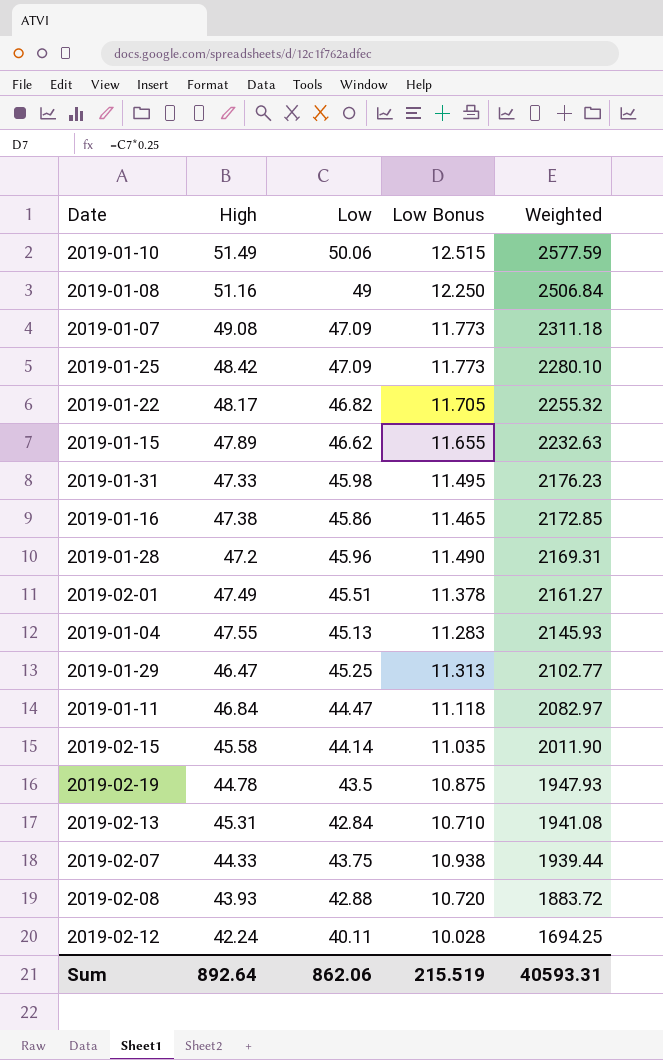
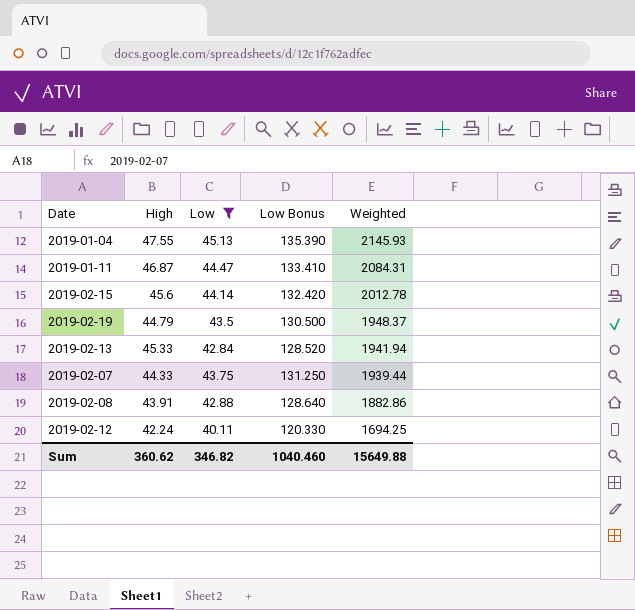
filter: none -> Low <= 45.13
column Low Bonus | formula: [Low] * 0.25 -> [Low] * 3
2019-01-11 | High: 46.84 -> 46.87
2019-01-11 | Weighted: 2082.97 -> 2084.31
2019-02-15 | High: 45.58 -> 45.6
2019-02-15 | Weighted: 2011.90 -> 2012.78
2019-02-19 | High: 44.78 -> 44.79
2019-02-19 | Weighted: 1947.93 -> 1948.37
2019-02-13 | High: 45.31 -> 45.33
2019-02-13 | Weighted: 1941.08 -> 1941.94
2019-02-08 | High: 43.93 -> 43.91
2019-02-08 | Weighted: 1883.72 -> 1882.86
Sum | High: 892.64 -> 360.62
Sum | Low: 862.06 -> 346.82
Sum | Low Bonus: 215.519 -> 1040.460
Sum | Weighted: 40593.31 -> 15649.88

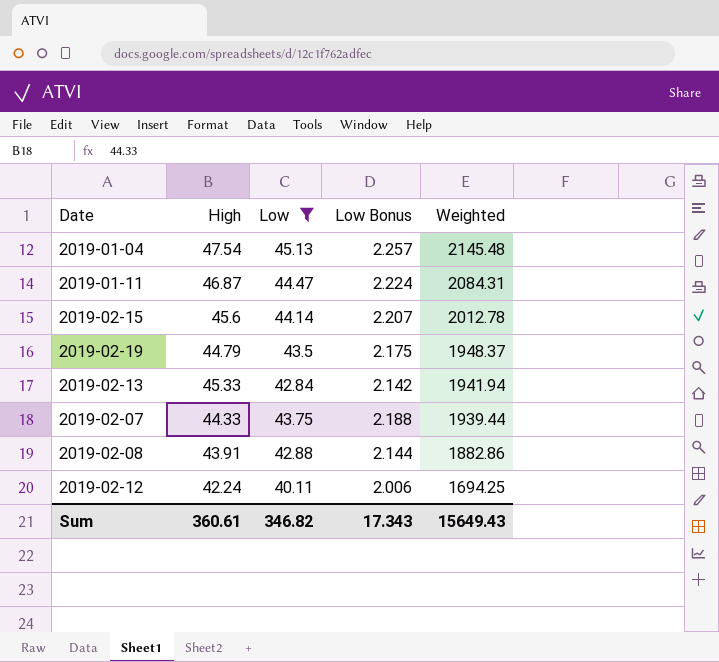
column Low Bonus | formula: [Low] * 3 -> [Low] * 0.05
2019-01-04 | High: 47.55 -> 47.54
2019-01-04 | Weighted: 2145.93 -> 2145.48
Sum | High: 360.62 -> 360.61
Sum | Low Bonus: 1040.460 -> 17.343
Sum | Weighted: 15649.88 -> 15649.43

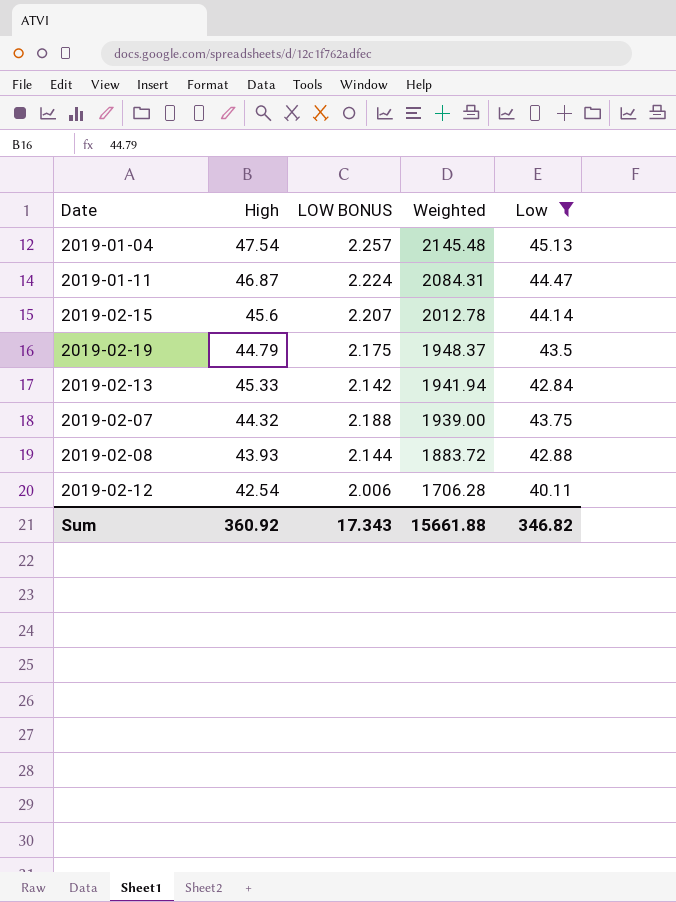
column name: Low Bonus -> LOW BONUS
column Low | position: 3 -> 5
2019-02-07 | High: 44.33 -> 44.32
2019-02-07 | Weighted: 1939.44 -> 1939.00
2019-02-08 | High: 43.91 -> 43.93
2019-02-08 | Weighted: 1882.86 -> 1883.72
2019-02-12 | High: 42.24 -> 42.54
2019-02-12 | Weighted: 1694.25 -> 1706.28
Sum | High: 360.61 -> 360.92
Sum | Weighted: 15649.43 -> 15661.88

